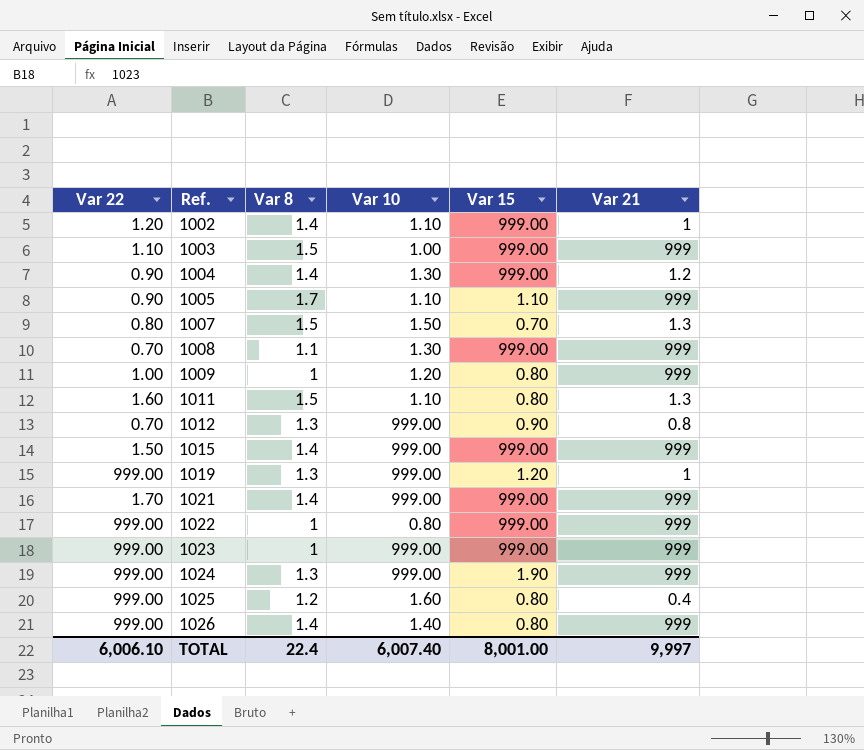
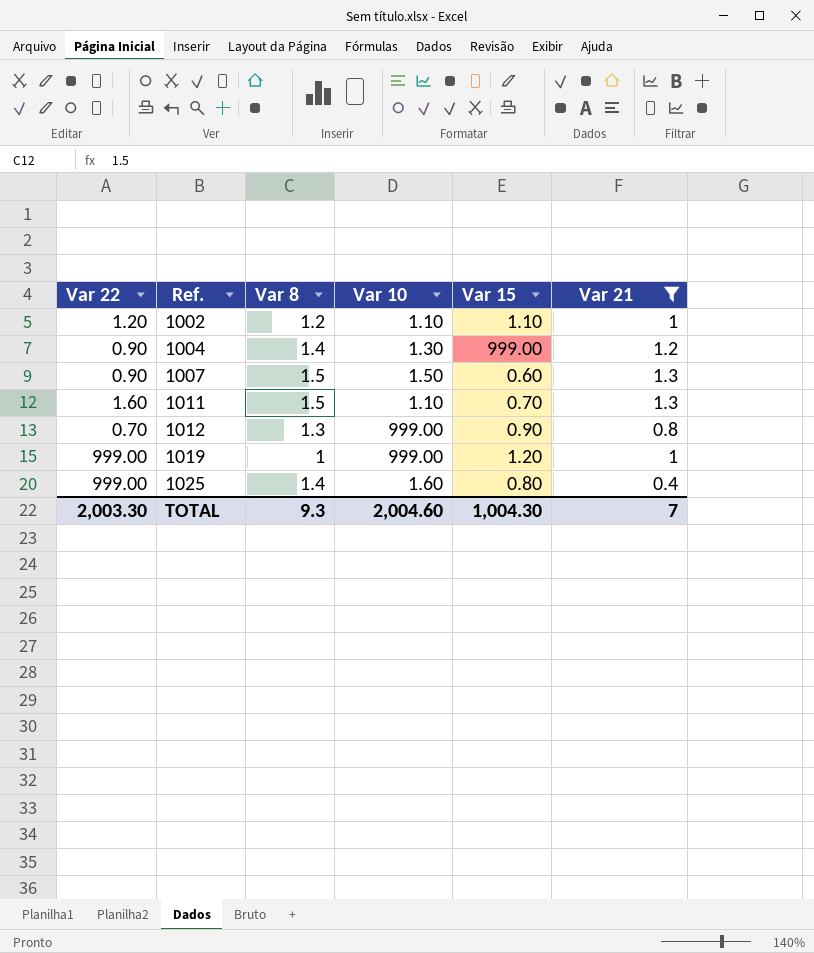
filter: none -> Var 21 != 999
1002 | Var 8: 1.4 -> 1.2
1002 | Var 15: 999.00 -> 1.10
1007 | Var 22: 0.80 -> 0.90
1007 | Var 15: 0.70 -> 0.60
1011 | Var 15: 0.80 -> 0.70
1019 | Var 8: 1.3 -> 1
1025 | Var 8: 1.2 -> 1.4
TOTAL | Var 22: 6,006.10 -> 2,003.30
TOTAL | Var 8: 22.4 -> 9.3
TOTAL | Var 10: 6,007.40 -> 2,004.60
TOTAL | Var 15: 8,001.00 -> 1,004.30
TOTAL | Var 21: 9,997 -> 7

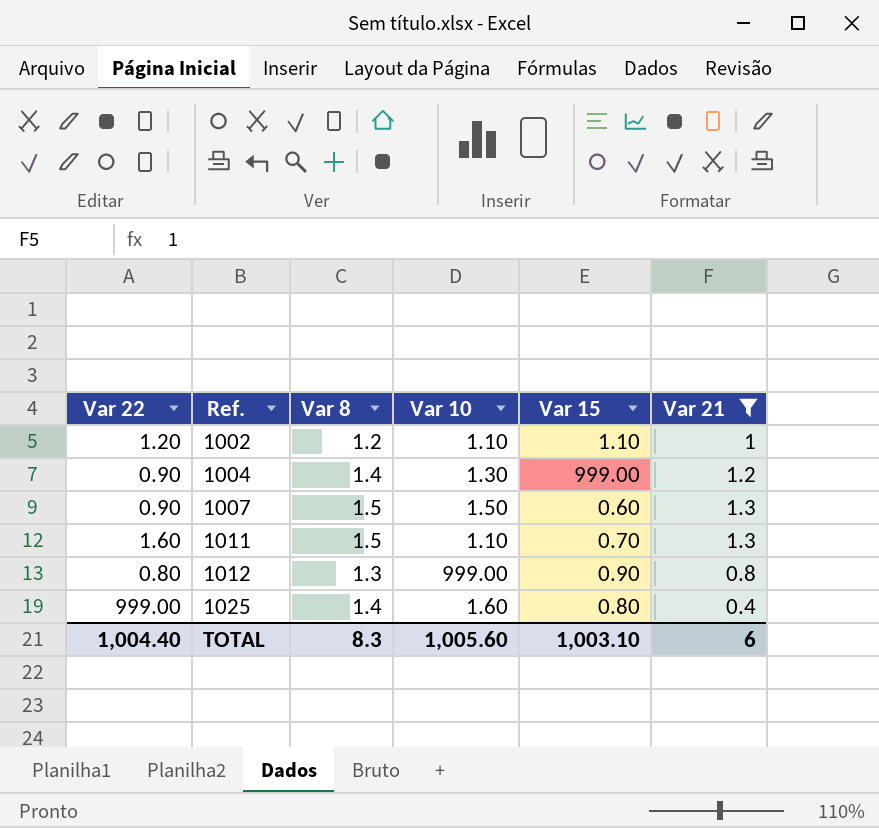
row 1019: 999.00 | 1 | 999.00 | 1.20 | 1 -> none
1012 | Var 22: 0.70 -> 0.80
TOTAL | Var 22: 2,003.30 -> 1,004.40
TOTAL | Var 8: 9.3 -> 8.3
TOTAL | Var 10: 2,004.60 -> 1,005.60
TOTAL | Var 15: 1,004.30 -> 1,003.10
TOTAL | Var 21: 7 -> 6

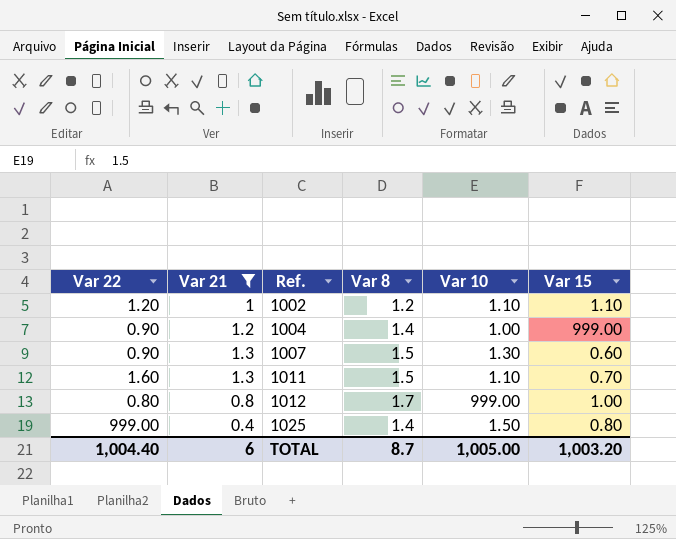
column Var 21 | position: 6 -> 2
1004 | Var 10: 1.30 -> 1.00
1007 | Var 10: 1.50 -> 1.30
1012 | Var 8: 1.3 -> 1.7
1012 | Var 15: 0.90 -> 1.00
1025 | Var 10: 1.60 -> 1.50
TOTAL | Var 8: 8.3 -> 8.7
TOTAL | Var 10: 1,005.60 -> 1,005.00
TOTAL | Var 15: 1,003.10 -> 1,003.20

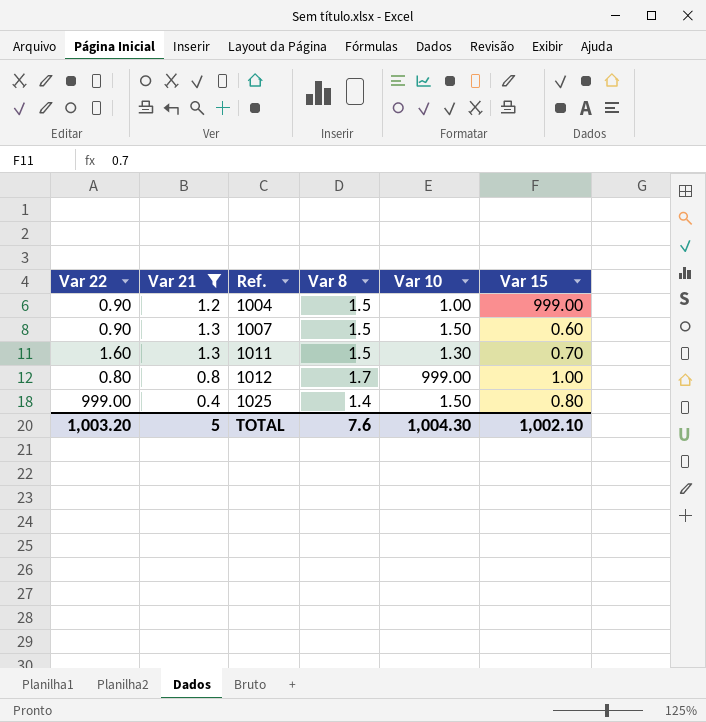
row 1002: 1.20 | 1 | 1.2 | 1.10 | 1.10 -> none
1004 | Var 8: 1.4 -> 1.5
1007 | Var 10: 1.30 -> 1.50
1011 | Var 10: 1.10 -> 1.30
TOTAL | Var 22: 1,004.40 -> 1,003.20
TOTAL | Var 21: 6 -> 5
TOTAL | Var 8: 8.7 -> 7.6
TOTAL | Var 10: 1,005.00 -> 1,004.30
TOTAL | Var 15: 1,003.20 -> 1,002.10

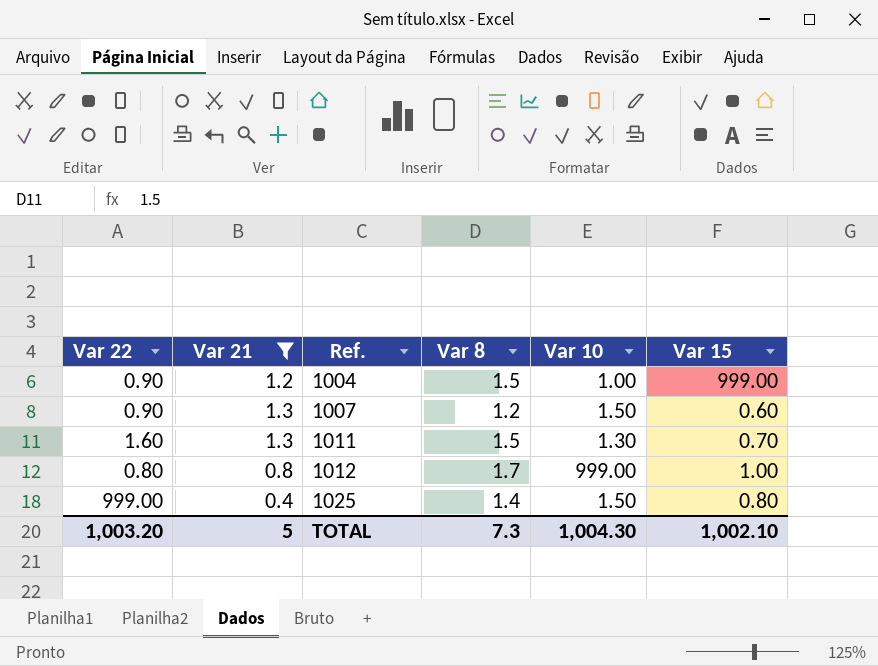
1007 | Var 8: 1.5 -> 1.2
TOTAL | Var 8: 7.6 -> 7.3

